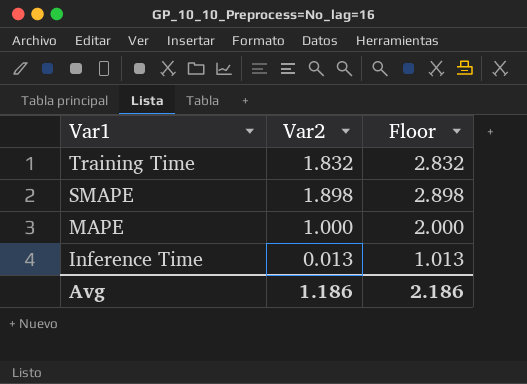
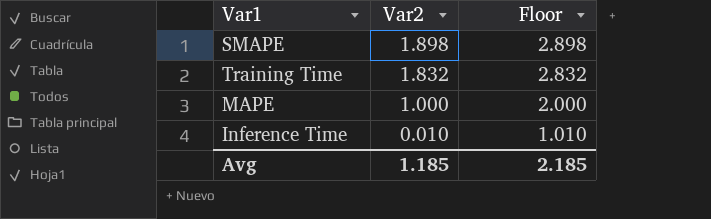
row order: Var1 descending -> Var2 descending
Inference Time | Var2: 0.013 -> 0.010
Inference Time | Floor: 1.013 -> 1.010
Avg | Var2: 1.186 -> 1.185
Avg | Floor: 2.186 -> 2.185

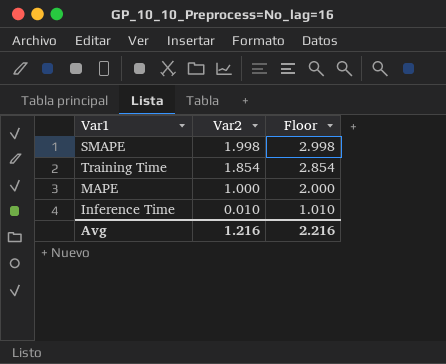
SMAPE | Var2: 1.898 -> 1.998
SMAPE | Floor: 2.898 -> 2.998
Training Time | Var2: 1.832 -> 1.854
Training Time | Floor: 2.832 -> 2.854
Avg | Var2: 1.185 -> 1.216
Avg | Floor: 2.185 -> 2.216

